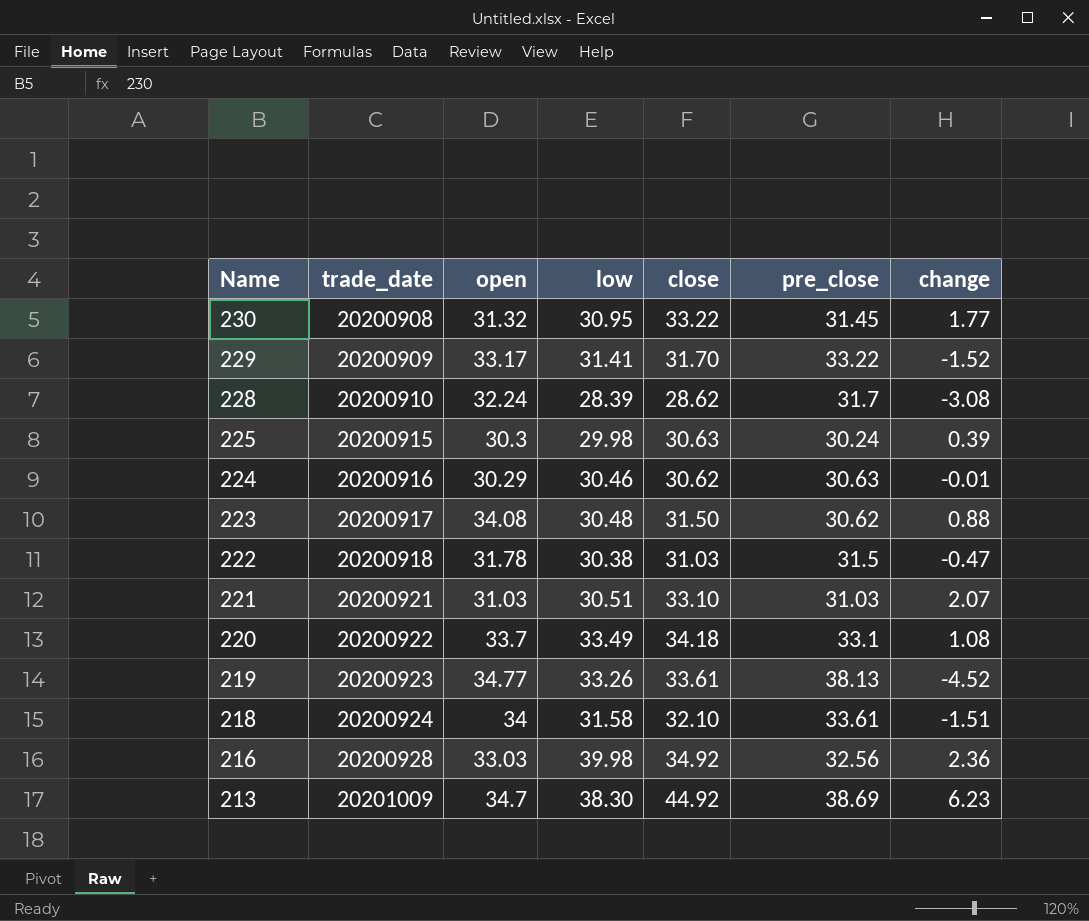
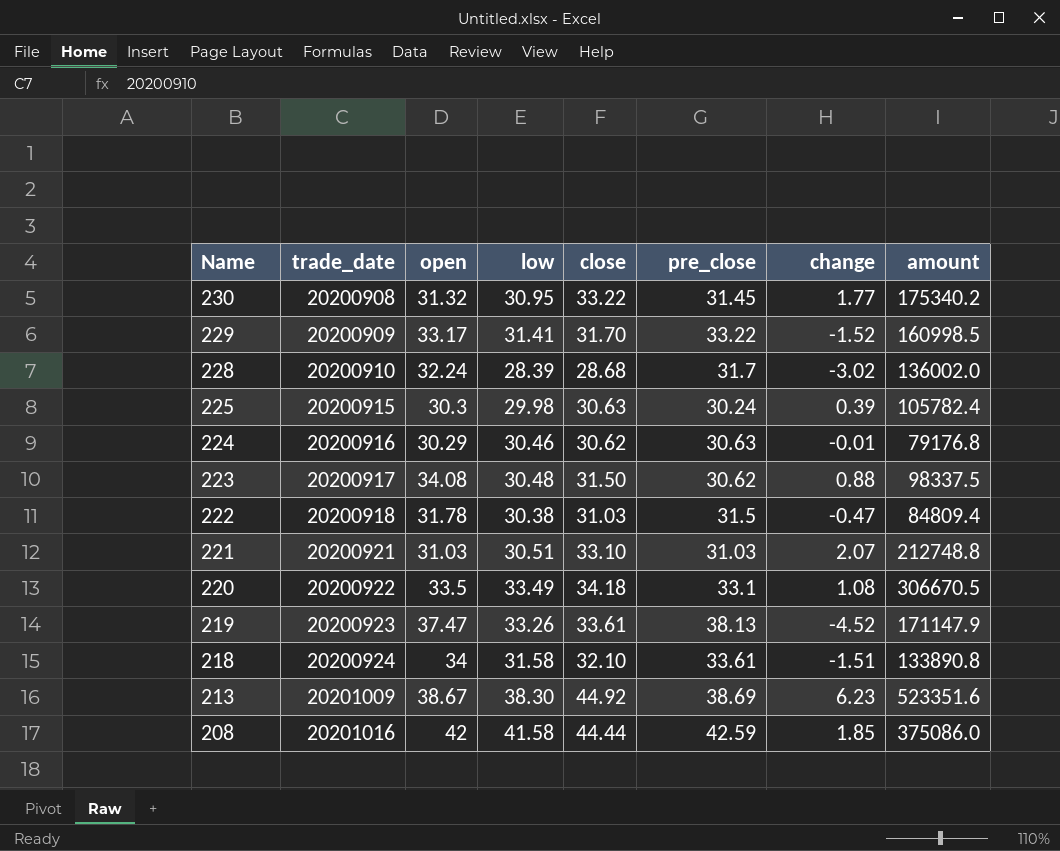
column amount | position: none -> 8
row 216: 20200928 | 33.03 | 39.98 | 34.92 | 32.56 | 2.36 -> none
228 | close: 28.62 -> 28.68
228 | change: -3.08 -> -3.02
220 | open: 33.7 -> 33.5
219 | open: 34.77 -> 37.47
213 | open: 34.7 -> 38.67
row 208: none -> 20201016 | 42 | 41.58 | 44.44 | 42.59 | 1.85 | 375086.0

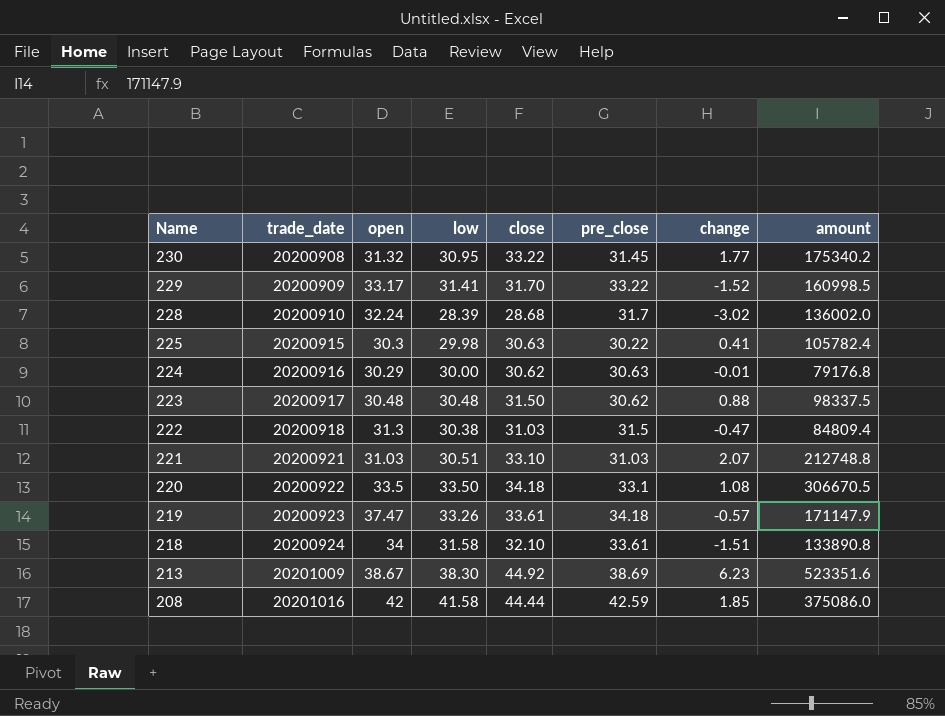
225 | pre_close: 30.24 -> 30.22
225 | change: 0.39 -> 0.41
224 | low: 30.46 -> 30.00
223 | open: 34.08 -> 30.48
222 | open: 31.78 -> 31.3
220 | low: 33.49 -> 33.50
219 | pre_close: 38.13 -> 34.18
219 | change: -4.52 -> -0.57

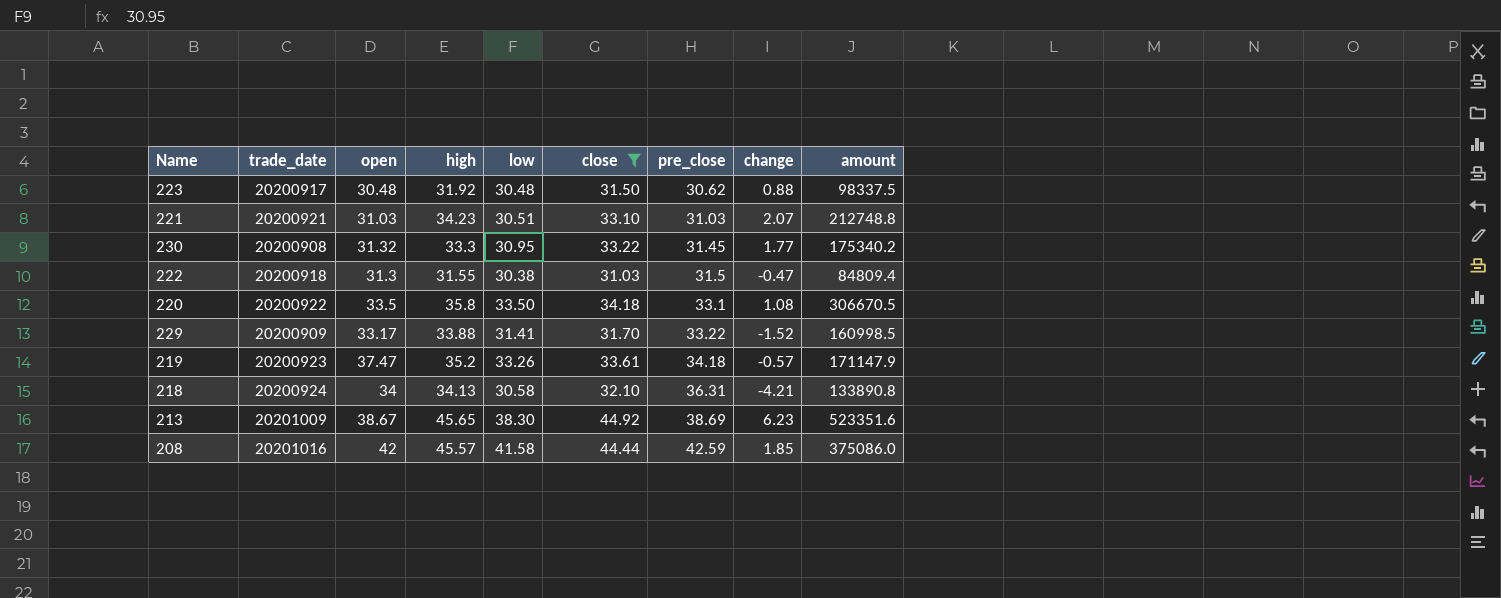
filter: none -> close >= 31.03
row order: Name descending -> pre_close ascending
column high | position: none -> 4
218 | low: 31.58 -> 30.58
218 | pre_close: 33.61 -> 36.31
218 | change: -1.51 -> -4.21

